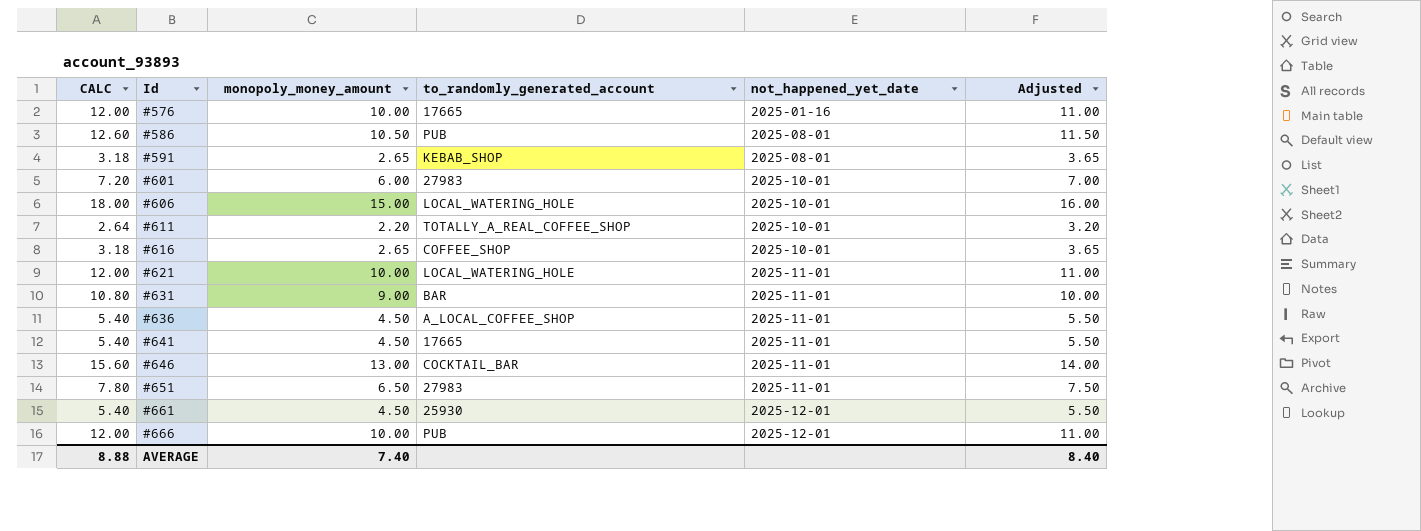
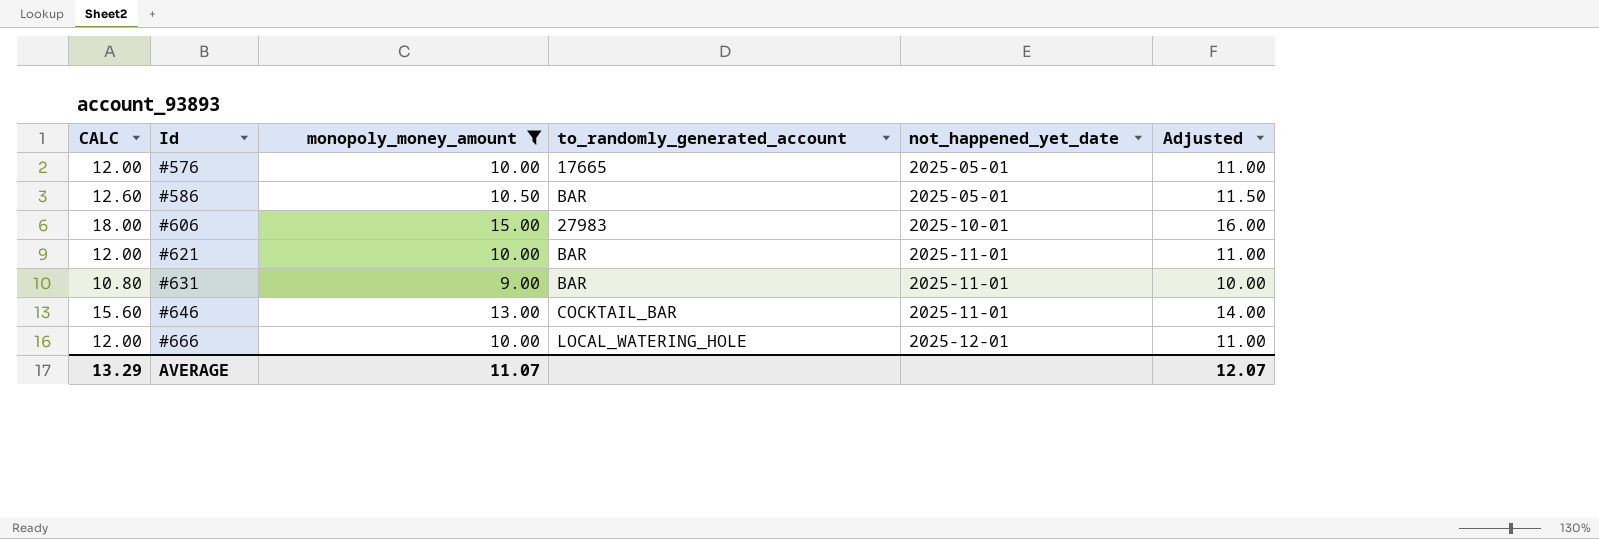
filter: none -> monopoly_money_amount >= 9.00
#576 | not_happened_yet_date: 2025-01-16 -> 2025-05-01
#586 | to_randomly_generated_account: PUB -> BAR
#586 | not_happened_yet_date: 2025-08-01 -> 2025-05-01
#606 | to_randomly_generated_account: LOCAL_WATERING_HOLE -> 27983
#621 | to_randomly_generated_account: LOCAL_WATERING_HOLE -> BAR
#666 | to_randomly_generated_account: PUB -> LOCAL_WATERING_HOLE
AVERAGE | CALC: 8.88 -> 13.29
AVERAGE | monopoly_money_amount: 7.40 -> 11.07
AVERAGE | Adjusted: 8.40 -> 12.07

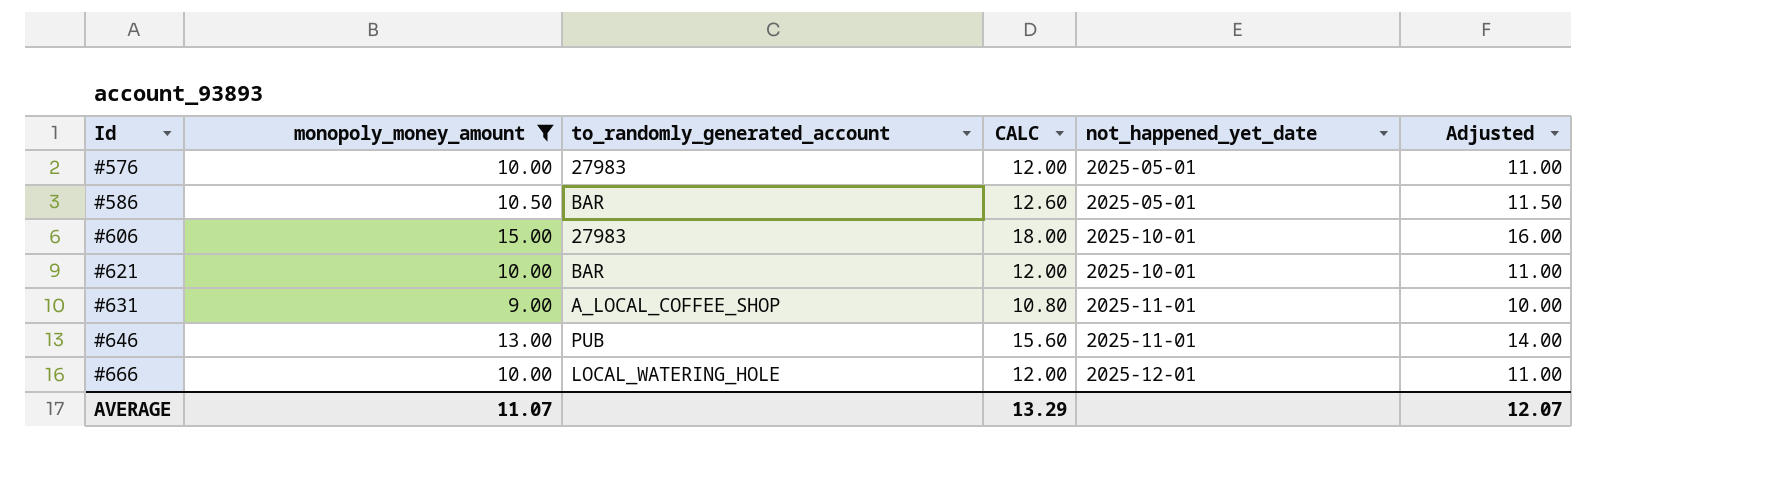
column CALC | position: 1 -> 4
#576 | to_randomly_generated_account: 17665 -> 27983
#621 | not_happened_yet_date: 2025-11-01 -> 2025-10-01
#631 | to_randomly_generated_account: BAR -> A_LOCAL_COFFEE_SHOP
#646 | to_randomly_generated_account: COCKTAIL_BAR -> PUB

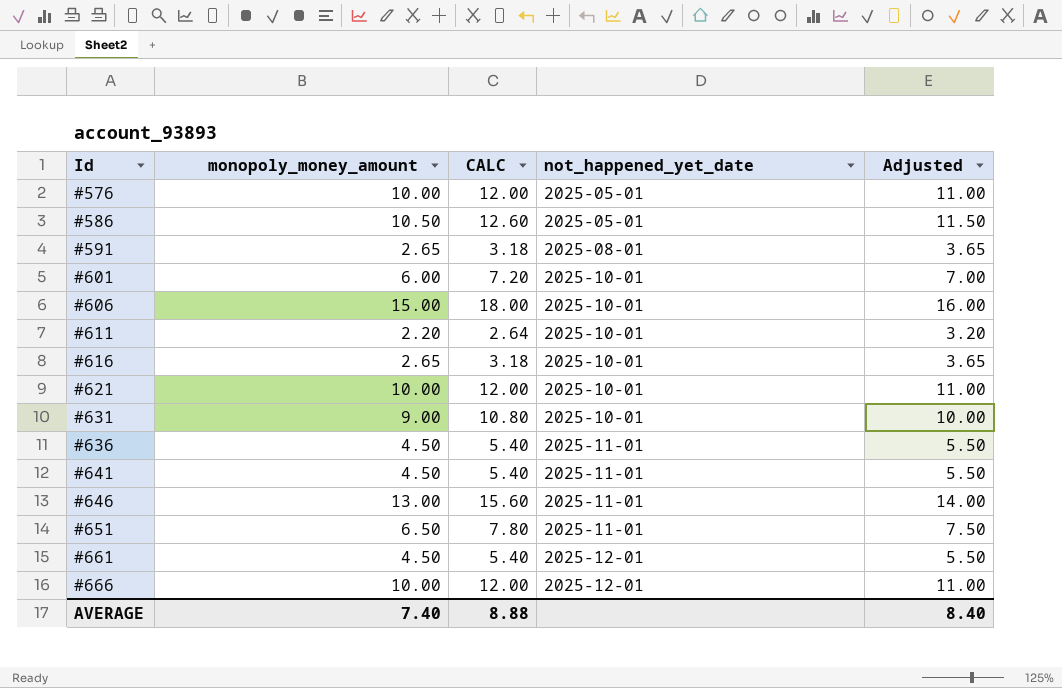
filter: monopoly_money_amount >= 9.00 -> none
column to_randomly_generated_account | position: 3 -> none
#631 | not_happened_yet_date: 2025-11-01 -> 2025-10-01
AVERAGE | monopoly_money_amount: 11.07 -> 7.40
AVERAGE | CALC: 13.29 -> 8.88
AVERAGE | Adjusted: 12.07 -> 8.40

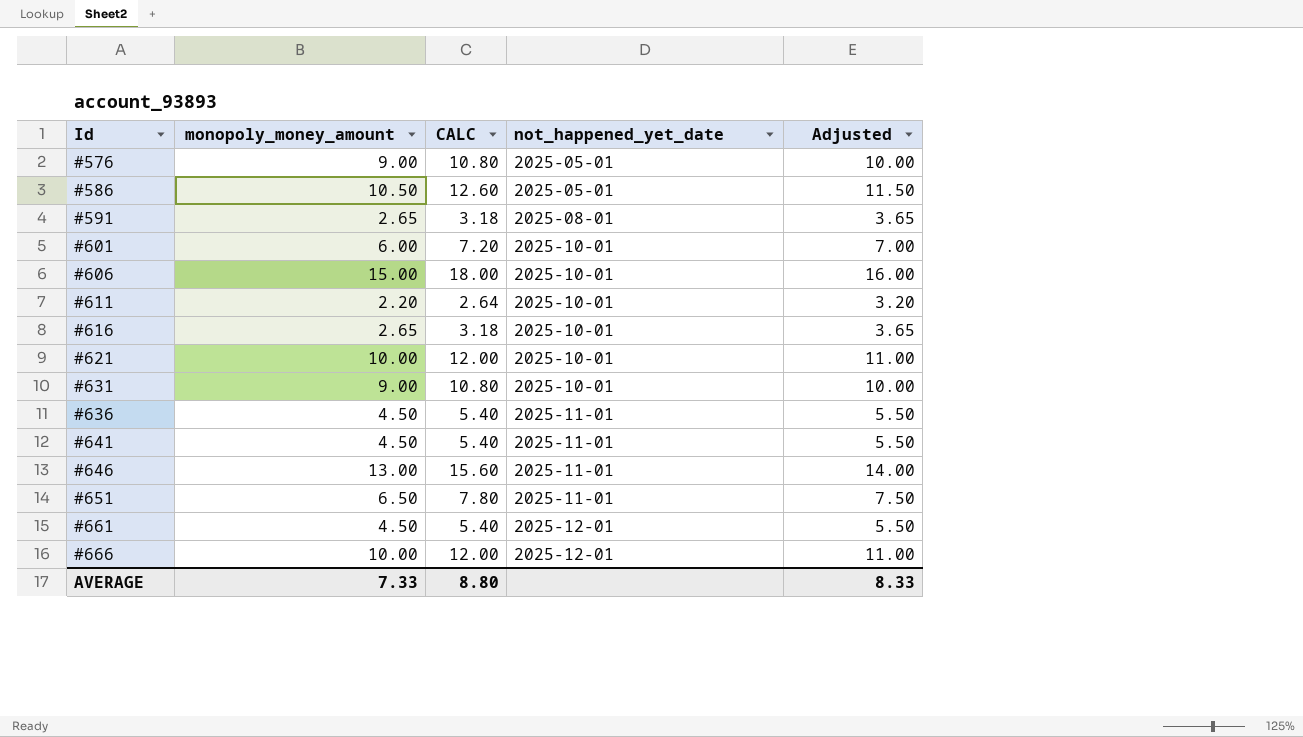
#576 | monopoly_money_amount: 10.00 -> 9.00
#576 | CALC: 12.00 -> 10.80
#576 | Adjusted: 11.00 -> 10.00
AVERAGE | monopoly_money_amount: 7.40 -> 7.33
AVERAGE | CALC: 8.88 -> 8.80
AVERAGE | Adjusted: 8.40 -> 8.33

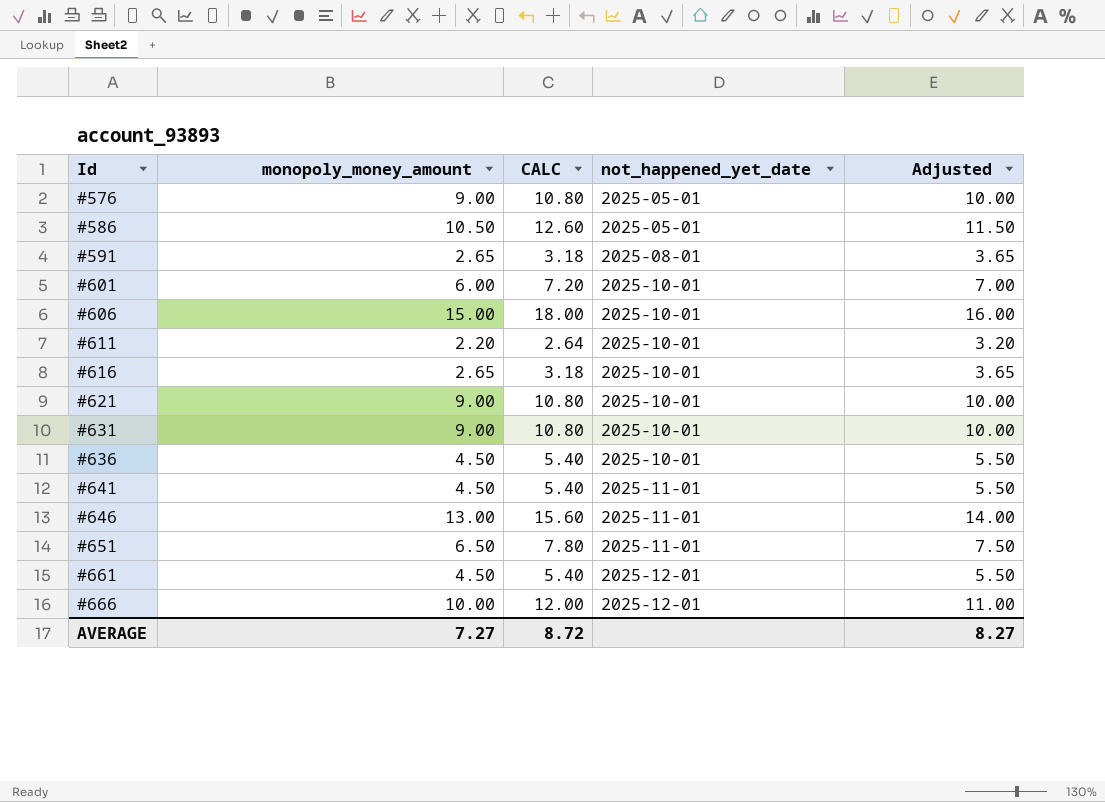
#621 | monopoly_money_amount: 10.00 -> 9.00
#621 | CALC: 12.00 -> 10.80
#621 | Adjusted: 11.00 -> 10.00
#636 | not_happened_yet_date: 2025-11-01 -> 2025-10-01
AVERAGE | monopoly_money_amount: 7.33 -> 7.27
AVERAGE | CALC: 8.80 -> 8.72
AVERAGE | Adjusted: 8.33 -> 8.27

